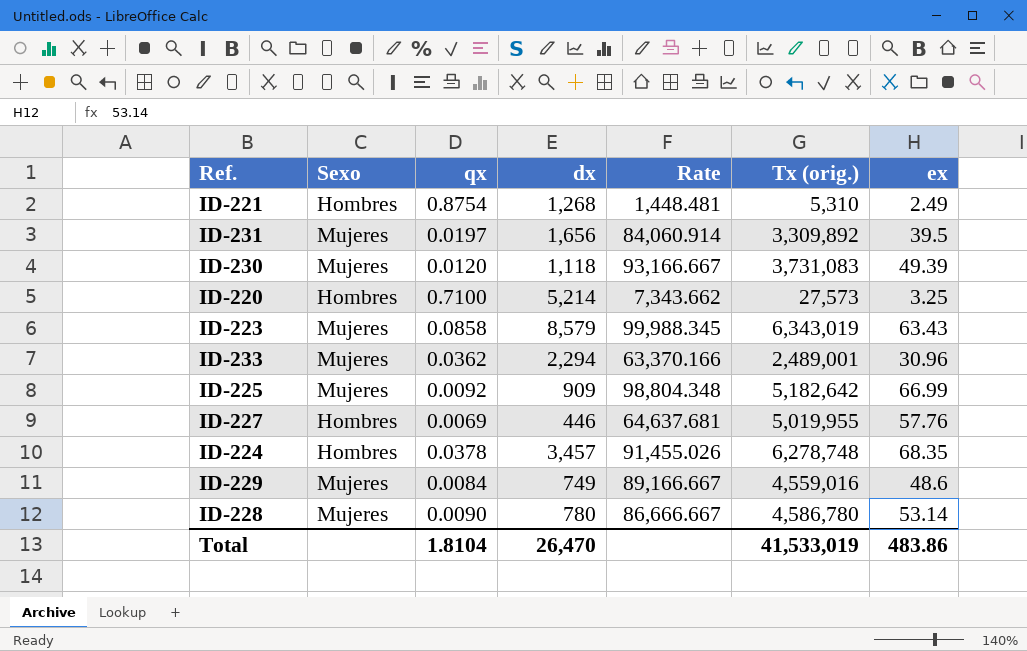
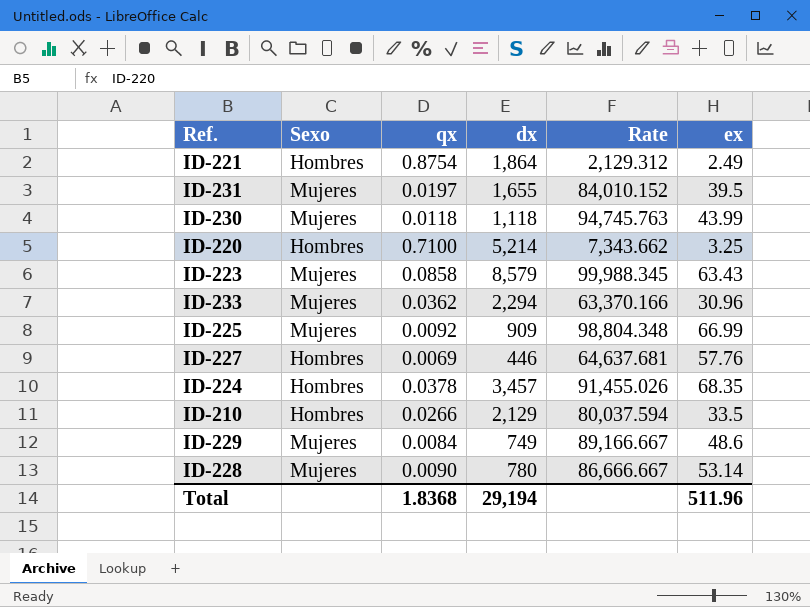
column Tx (orig.) | position: 6 -> none
ID-221 | dx: 1,268 -> 1,864
ID-221 | Rate: 1,448.481 -> 2,129.312
ID-231 | dx: 1,656 -> 1,655
ID-231 | Rate: 84,060.914 -> 84,010.152
ID-230 | qx: 0.0120 -> 0.0118
ID-230 | Rate: 93,166.667 -> 94,745.763
ID-230 | ex: 49.39 -> 43.99
row ID-210: none -> Hombres | 0.0266 | 2,129 | 80,037.594 | 33.5
Total | qx: 1.8104 -> 1.8368
Total | dx: 26,470 -> 29,194
Total | ex: 483.86 -> 511.96

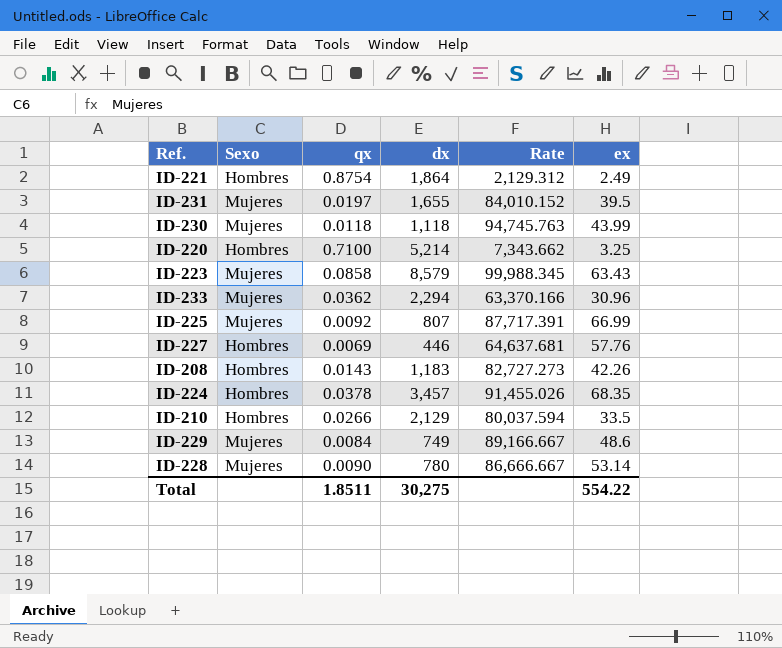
ID-225 | dx: 909 -> 807
ID-225 | Rate: 98,804.348 -> 87,717.391
row ID-208: none -> Hombres | 0.0143 | 1,183 | 82,727.273 | 42.26
Total | qx: 1.8368 -> 1.8511
Total | dx: 29,194 -> 30,275
Total | ex: 511.96 -> 554.22

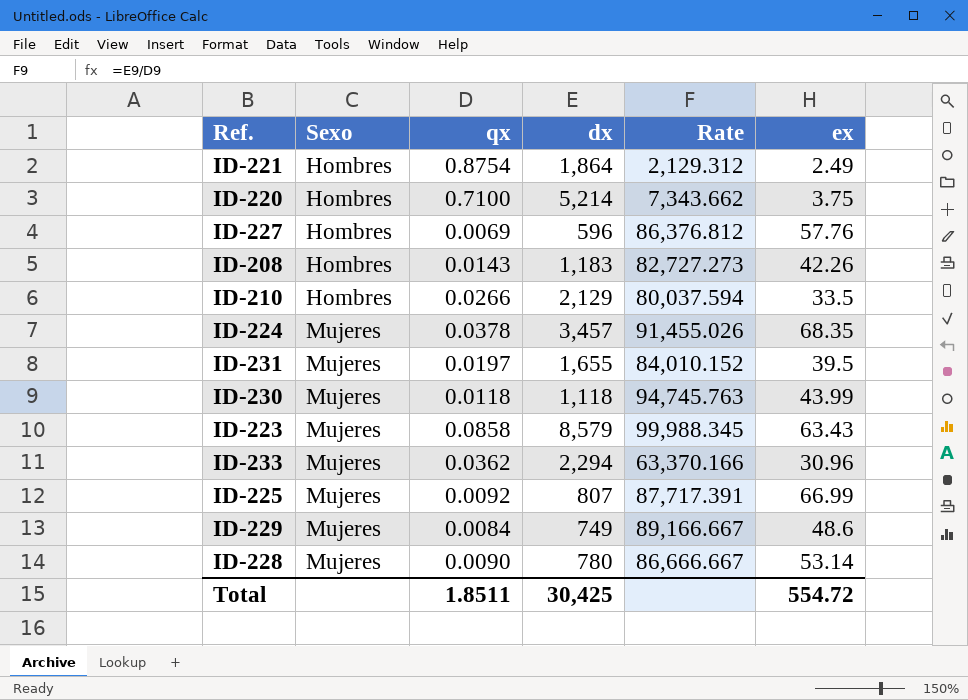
row order: none -> Sexo ascending
ID-220 | ex: 3.25 -> 3.75
ID-227 | dx: 446 -> 596
ID-227 | Rate: 64,637.681 -> 86,376.812
ID-224 | Sexo: Hombres -> Mujeres
Total | dx: 30,275 -> 30,425
Total | ex: 554.22 -> 554.72

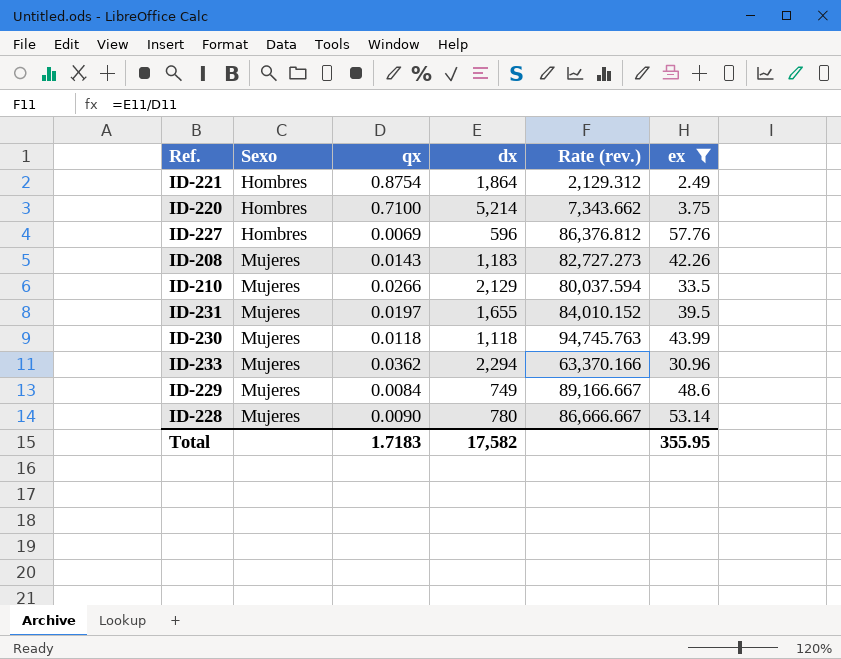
filter: none -> ex <= 57.76
column name: Rate -> Rate (rev.)
ID-208 | Sexo: Hombres -> Mujeres
ID-210 | Sexo: Hombres -> Mujeres
Total | qx: 1.8511 -> 1.7183
Total | dx: 30,425 -> 17,582
Total | ex: 554.72 -> 355.95

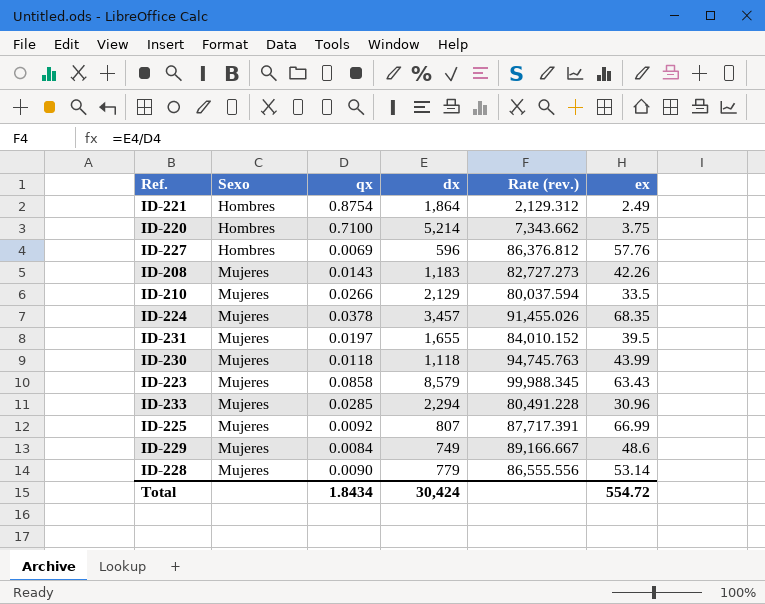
filter: ex <= 57.76 -> none
ID-233 | qx: 0.0362 -> 0.0285
ID-233 | Rate (rev.): 63,370.166 -> 80,491.228
ID-228 | dx: 780 -> 779
ID-228 | Rate (rev.): 86,666.667 -> 86,555.556
Total | qx: 1.7183 -> 1.8434
Total | dx: 17,582 -> 30,424
Total | ex: 355.95 -> 554.72

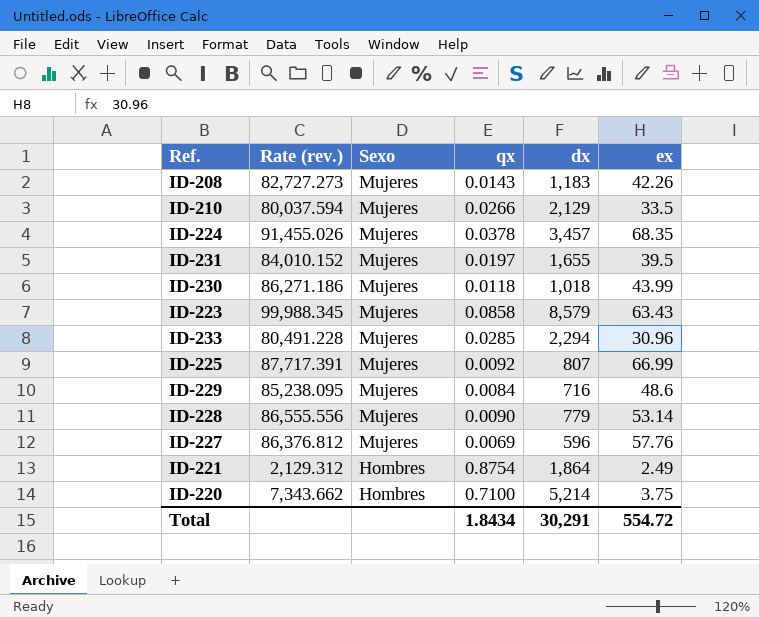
row order: Sexo ascending -> Sexo descending
column Rate (rev.) | position: 5 -> 2
ID-230 | Rate (rev.): 94,745.763 -> 86,271.186
ID-230 | dx: 1,118 -> 1,018
ID-229 | Rate (rev.): 89,166.667 -> 85,238.095
ID-229 | dx: 749 -> 716
ID-227 | Sexo: Hombres -> Mujeres
Total | dx: 30,424 -> 30,291

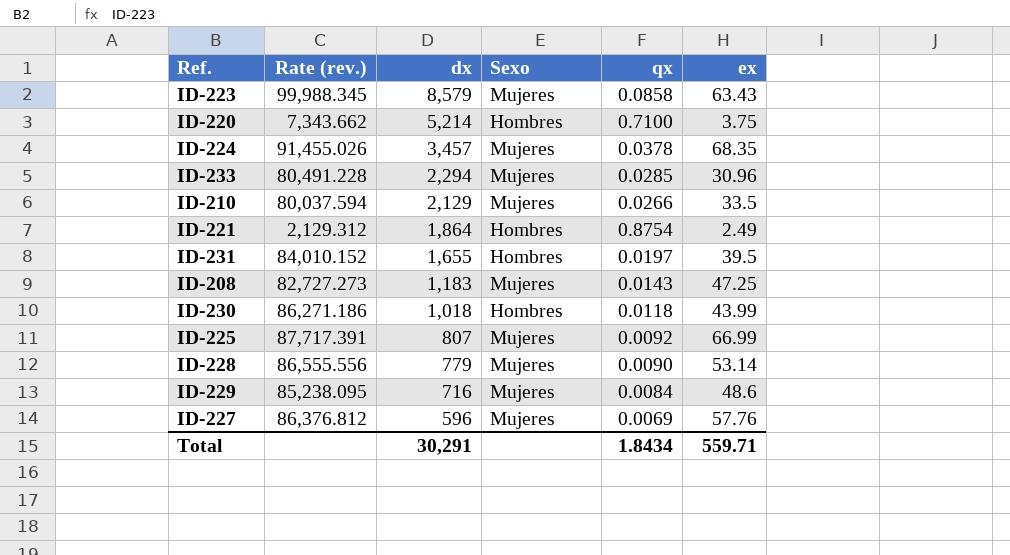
row order: Sexo descending -> dx descending
column dx | position: 5 -> 3
ID-231 | Sexo: Mujeres -> Hombres
ID-208 | ex: 42.26 -> 47.25
ID-230 | Sexo: Mujeres -> Hombres
Total | ex: 554.72 -> 559.71

